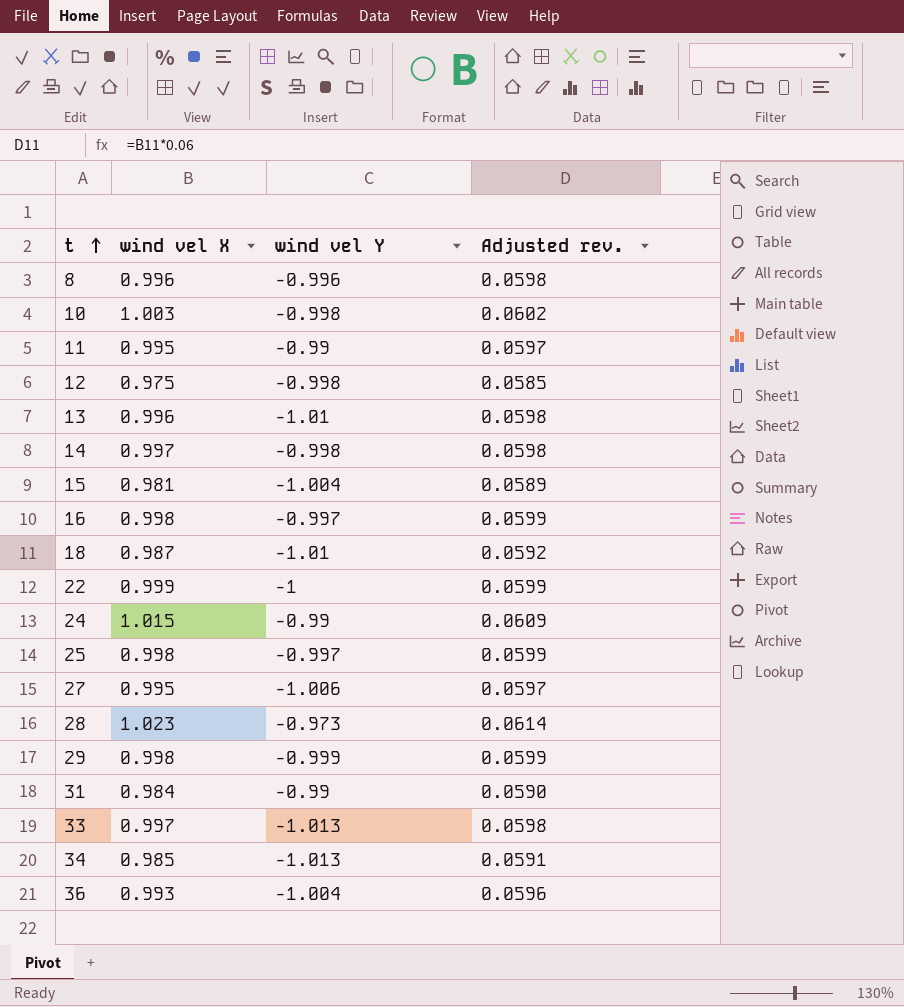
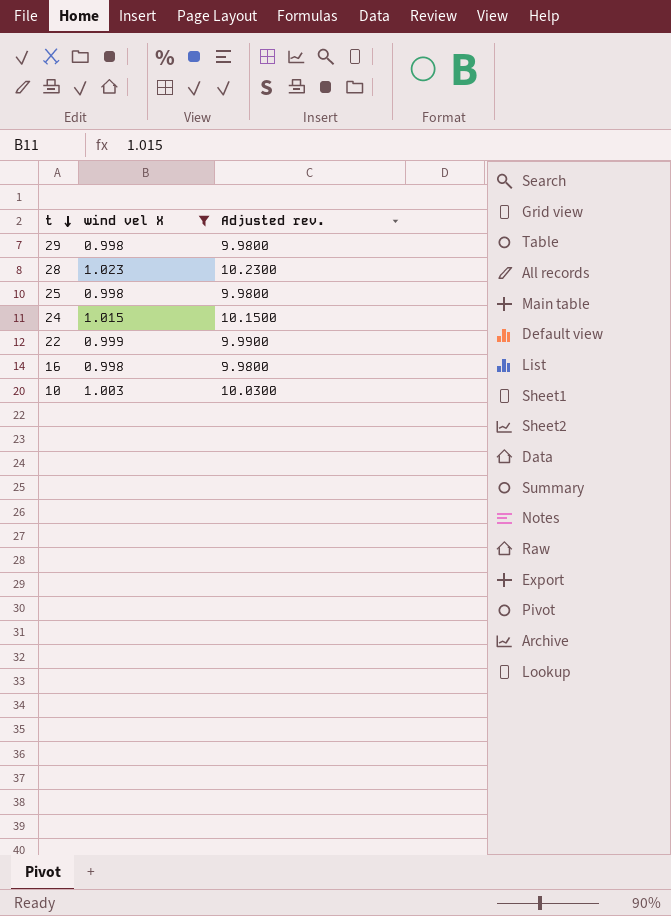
filter: none -> wind vel X >= 0.998
row order: t ascending -> t descending
column wind vel Y | position: 3 -> none
column Adjusted rev. | formula: [wind vel X] * 0.06 -> [wind vel X] * 10

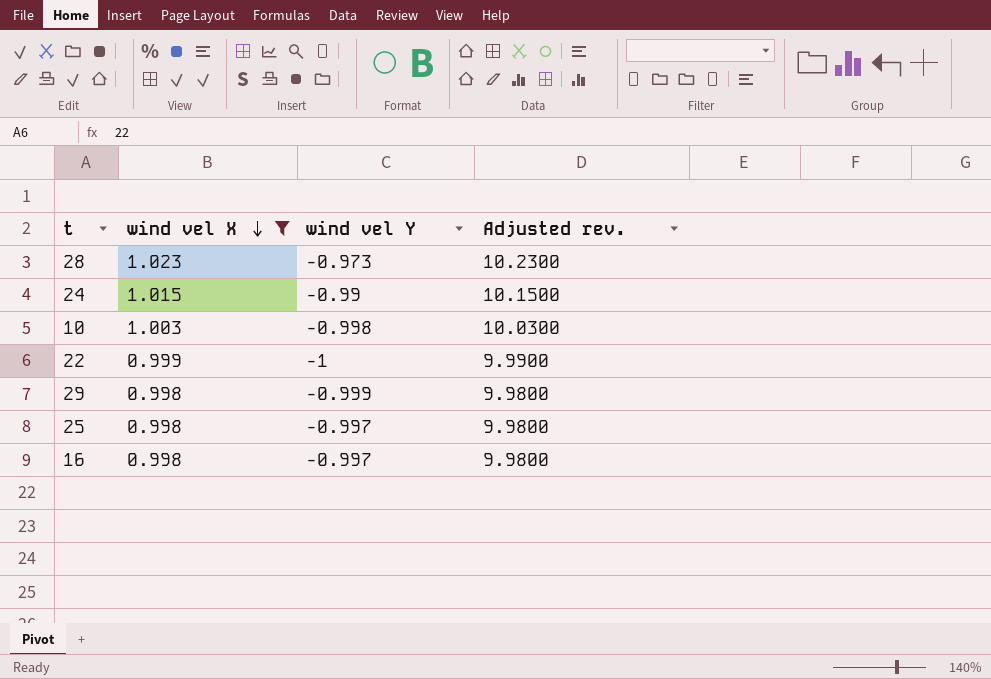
row order: t descending -> wind vel X descending
column wind vel Y | position: none -> 3

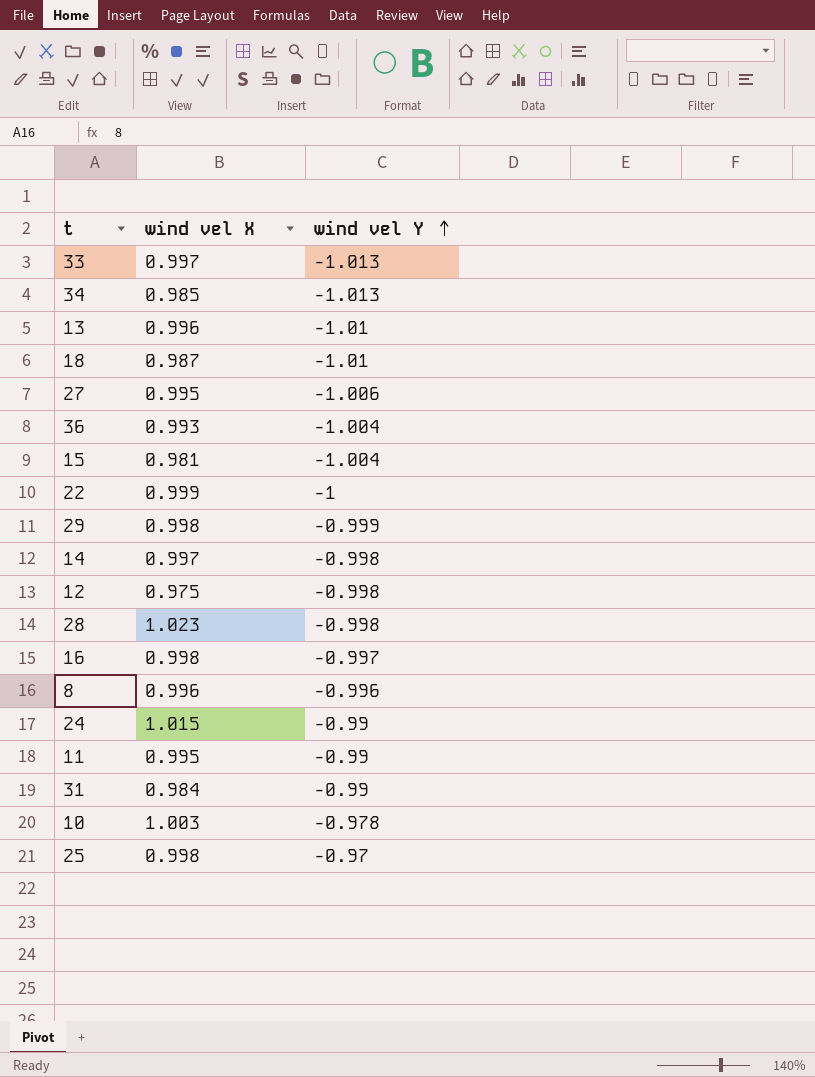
filter: wind vel X >= 0.998 -> none
row order: wind vel X descending -> wind vel Y ascending
column Adjusted rev. | formula: [wind vel X] * 10 -> none
28 | wind vel Y: -0.973 -> -0.998
10 | wind vel Y: -0.998 -> -0.978
25 | wind vel Y: -0.997 -> -0.97

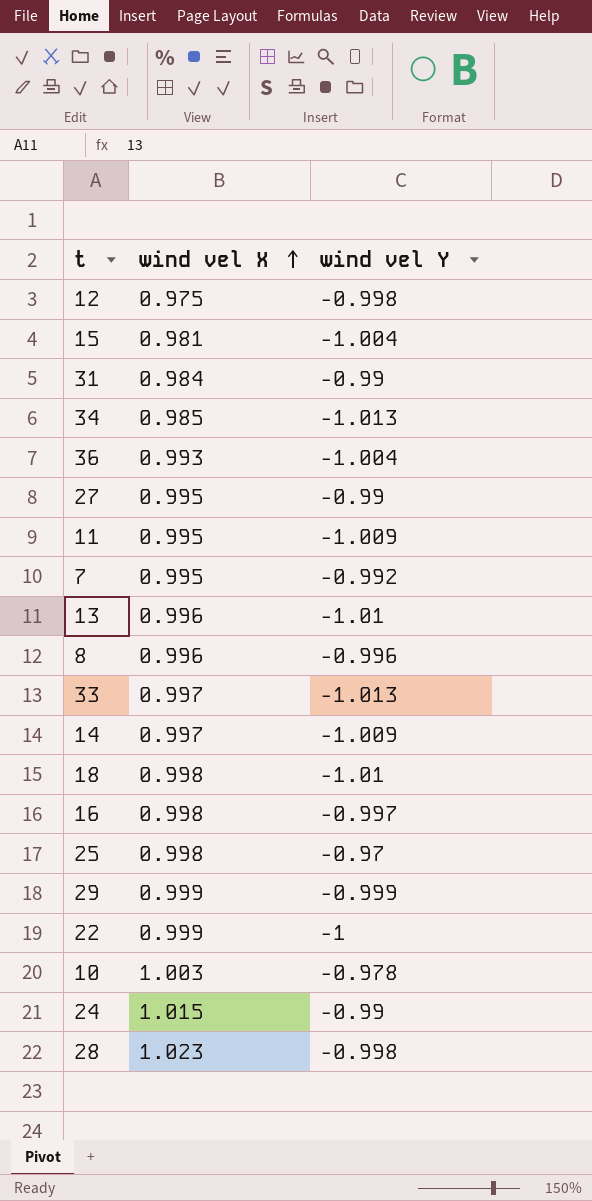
row order: wind vel Y ascending -> wind vel X ascending
27 | wind vel Y: -1.006 -> -0.99
11 | wind vel Y: -0.99 -> -1.009
row 7: none -> 0.995 | -0.992
14 | wind vel Y: -0.998 -> -1.009
18 | wind vel X: 0.987 -> 0.998
29 | wind vel X: 0.998 -> 0.999

